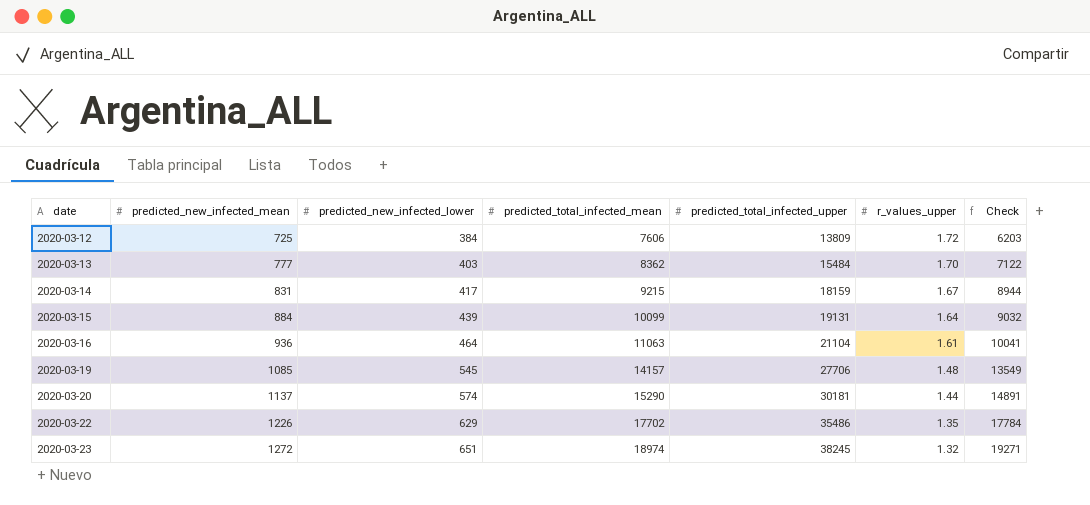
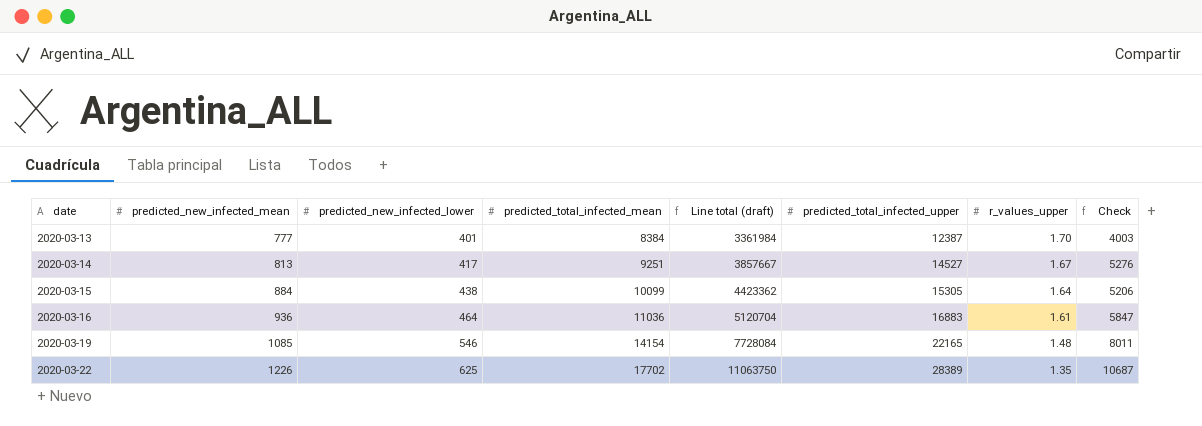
column Line total (draft) | formula: none -> [predicted_new_infected_lower] * [predicted_total_infected_mean]
row 2020-03-12: 725 | 384 | 7606 | 13809 | 1.72 | 6203 -> none
row 2020-03-20: 1137 | 574 | 15290 | 30181 | 1.44 | 14891 -> none
row 2020-03-23: 1272 | 651 | 18974 | 38245 | 1.32 | 19271 -> none
2020-03-13 | predicted_new_infected_lower: 403 -> 401
2020-03-13 | predicted_total_infected_mean: 8362 -> 8384
2020-03-13 | predicted_total_infected_upper: 15484 -> 12387
2020-03-13 | Check: 7122 -> 4003
2020-03-14 | predicted_new_infected_mean: 831 -> 813
2020-03-14 | predicted_total_infected_mean: 9215 -> 9251
2020-03-14 | predicted_total_infected_upper: 18159 -> 14527
2020-03-14 | Check: 8944 -> 5276
2020-03-15 | predicted_new_infected_lower: 439 -> 438
2020-03-15 | predicted_total_infected_upper: 19131 -> 15305
2020-03-15 | Check: 9032 -> 5206
2020-03-16 | predicted_total_infected_mean: 11063 -> 11036
2020-03-16 | predicted_total_infected_upper: 21104 -> 16883
2020-03-16 | Check: 10041 -> 5847
2020-03-19 | predicted_new_infected_lower: 545 -> 546
2020-03-19 | predicted_total_infected_mean: 14157 -> 14154
2020-03-19 | predicted_total_infected_upper: 27706 -> 22165
2020-03-19 | Check: 13549 -> 8011
2020-03-22 | predicted_new_infected_lower: 629 -> 625
2020-03-22 | predicted_total_infected_upper: 35486 -> 28389
2020-03-22 | Check: 17784 -> 10687

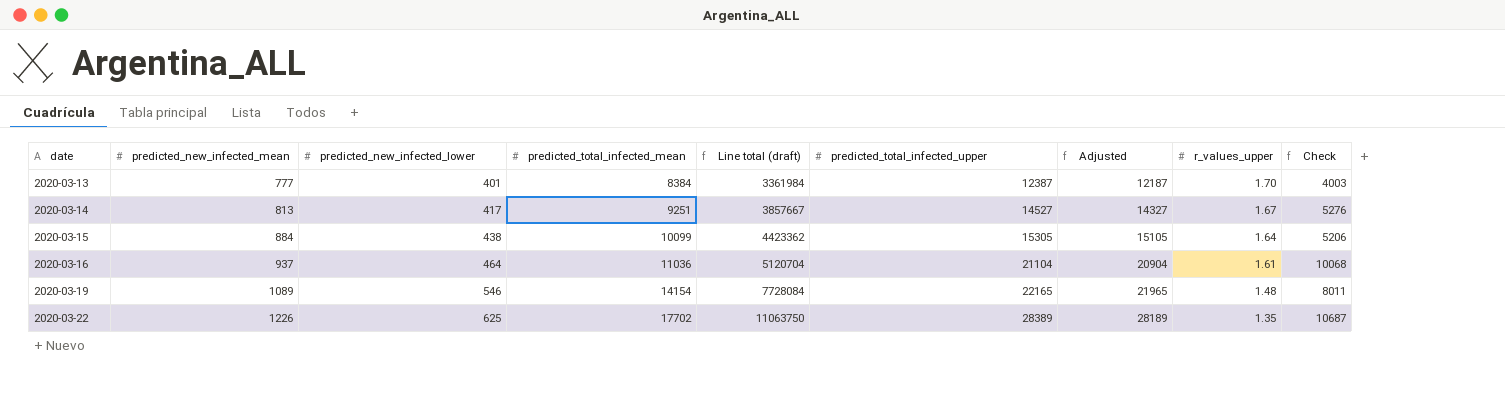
column Adjusted | formula: none -> [predicted_total_infected_upper] - 200
2020-03-16 | predicted_new_infected_mean: 936 -> 937
2020-03-16 | predicted_total_infected_upper: 16883 -> 21104
2020-03-16 | Check: 5847 -> 10068
2020-03-19 | predicted_new_infected_mean: 1085 -> 1089

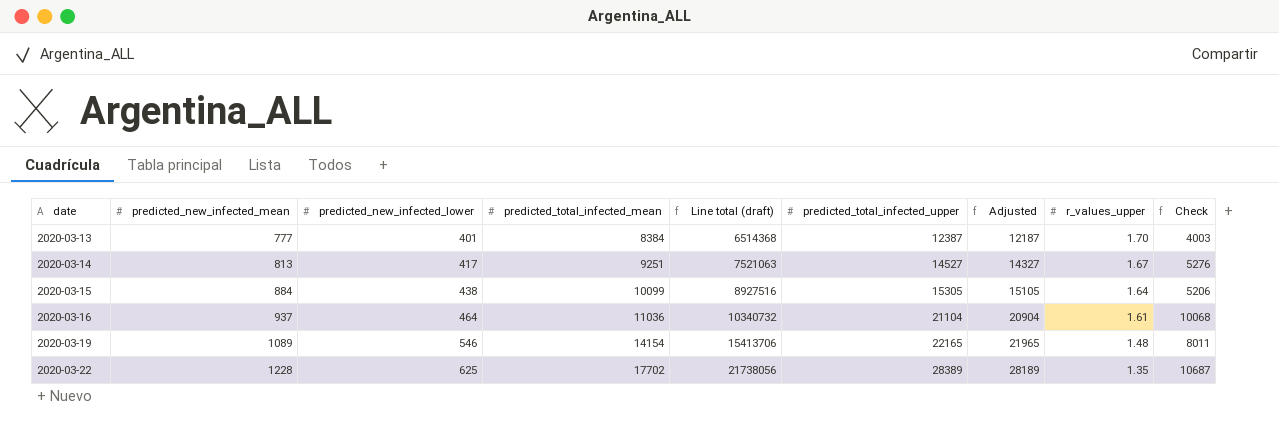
column Line total (draft) | formula: [predicted_new_infected_lower] * [predicted_total_infected_mean] -> [predicted_new_infected_mean] * [predicted_total_infected_mean]
2020-03-22 | predicted_new_infected_mean: 1226 -> 1228

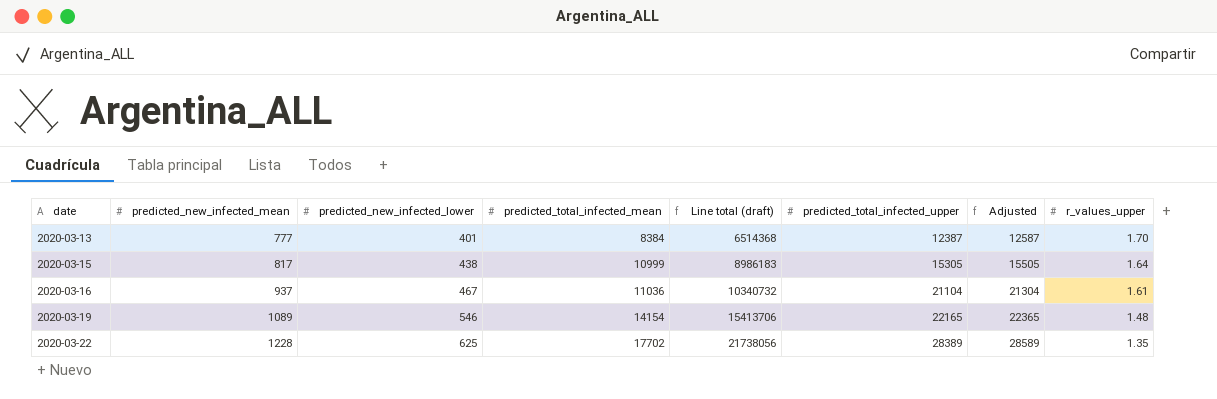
column Check | formula: [predicted_total_infected_upper] - [predicted_total_infected_mean] -> none
column Adjusted | formula: [predicted_total_infected_upper] - 200 -> [predicted_total_infected_upper] + 200
row 2020-03-14: 813 | 417 | 9251 | 7521063 | 14527 | 14327 | 1.67 | 5276 -> none
2020-03-15 | predicted_new_infected_mean: 884 -> 817
2020-03-15 | predicted_total_infected_mean: 10099 -> 10999
2020-03-15 | Line total (draft): 8927516 -> 8986183
2020-03-16 | predicted_new_infected_lower: 464 -> 467

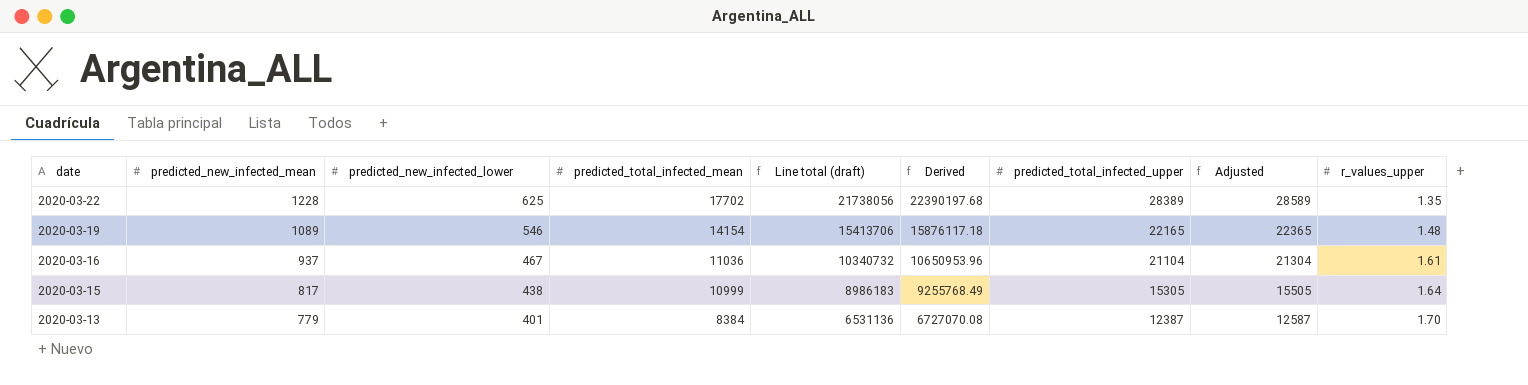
row order: date ascending -> date descending
column Derived | formula: none -> [Line total (draft)] * 1.03
2020-03-13 | predicted_new_infected_mean: 777 -> 779
2020-03-13 | Line total (draft): 6514368 -> 6531136

